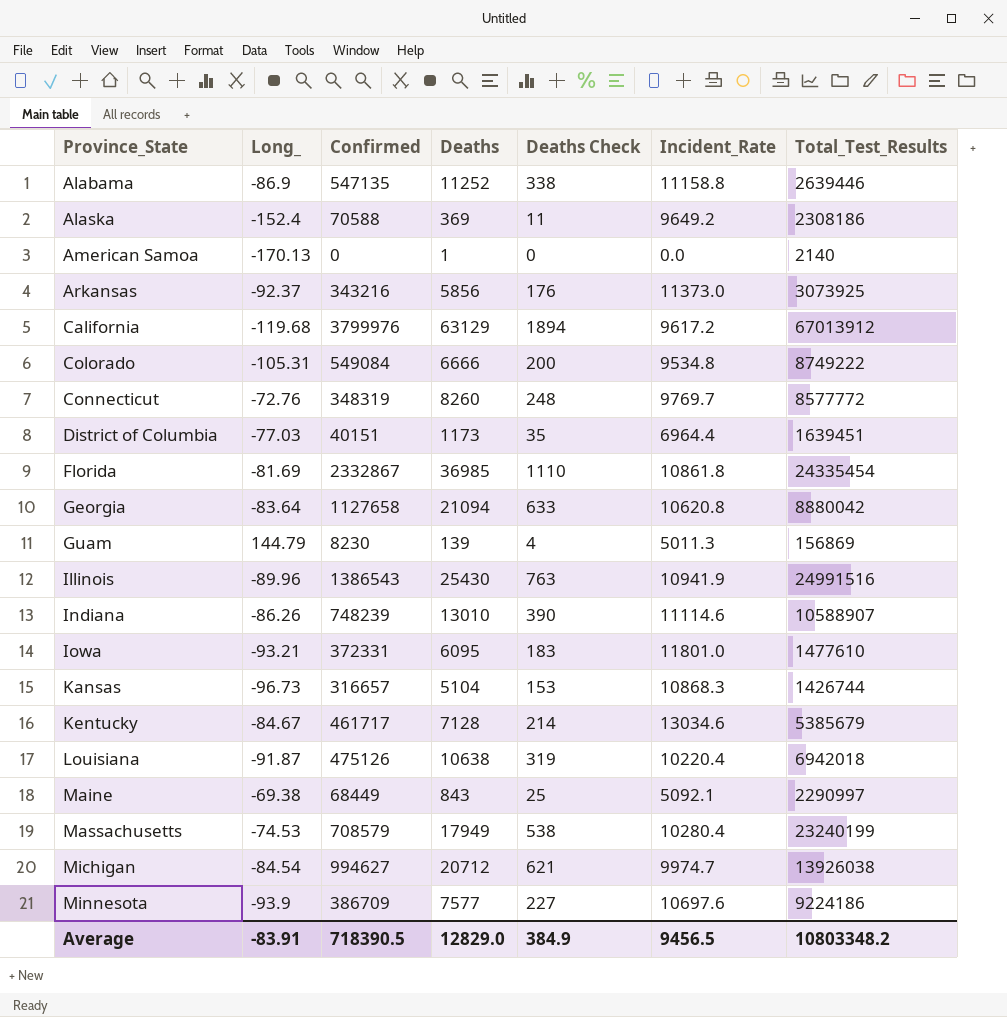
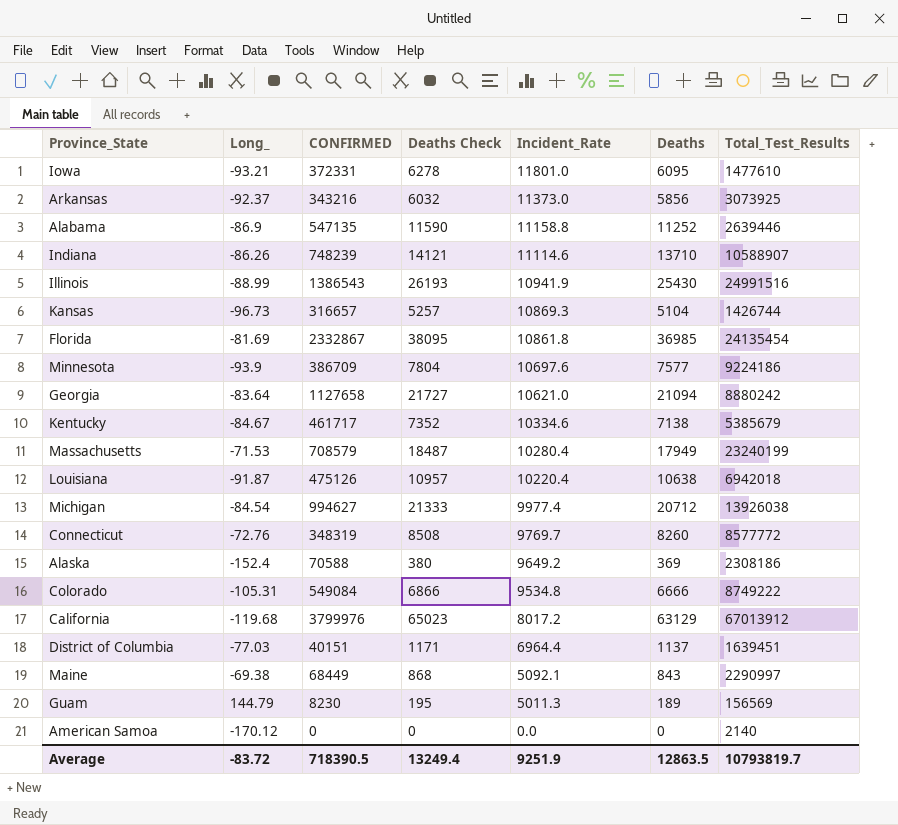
row order: Province_State ascending -> Incident_Rate descending
column name: Confirmed -> CONFIRMED
column Deaths Check | formula: [Deaths] * 0.03 -> [Deaths] * 1.03
column Deaths | position: 4 -> 6
Indiana | Deaths: 13010 -> 13710
Illinois | Long_: -89.96 -> -88.99
Kansas | Incident_Rate: 10868.3 -> 10869.3
Florida | Total_Test_Results: 24335454 -> 24135454
Georgia | Incident_Rate: 10620.8 -> 10621.0
Georgia | Total_Test_Results: 8880042 -> 8880242
Kentucky | Incident_Rate: 13034.6 -> 10334.6
Kentucky | Deaths: 7128 -> 7138
Massachusetts | Long_: -74.53 -> -71.53
Michigan | Incident_Rate: 9974.7 -> 9977.4
California | Incident_Rate: 9617.2 -> 8017.2
District of Columbia | Deaths: 1173 -> 1137
Guam | Deaths: 139 -> 189
Guam | Total_Test_Results: 156869 -> 156569
American Samoa | Long_: -170.13 -> -170.12
American Samoa | Deaths: 1 -> 0
Average | Long_: -83.91 -> -83.72
Average | Deaths Check: 384.9 -> 13249.4
Average | Incident_Rate: 9456.5 -> 9251.9
Average | Deaths: 12829.0 -> 12863.5
Average | Total_Test_Results: 10803348.2 -> 10793819.7

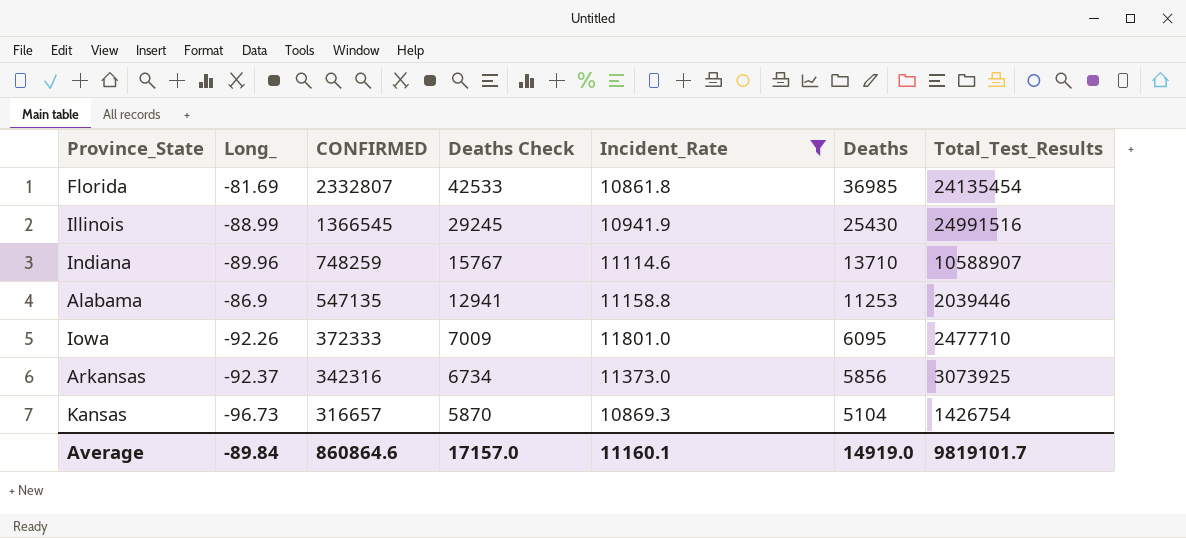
filter: none -> Incident_Rate >= 10861.8
row order: Incident_Rate descending -> CONFIRMED descending
column Deaths Check | formula: [Deaths] * 1.03 -> [Deaths] * 1.15
Florida | CONFIRMED: 2332867 -> 2332807
Illinois | CONFIRMED: 1386543 -> 1366545
Indiana | Long_: -86.26 -> -89.96
Indiana | CONFIRMED: 748239 -> 748259
Alabama | Deaths: 11252 -> 11253
Alabama | Total_Test_Results: 2639446 -> 2039446
Iowa | Long_: -93.21 -> -92.26
Iowa | CONFIRMED: 372331 -> 372333
Iowa | Total_Test_Results: 1477610 -> 2477710
Arkansas | CONFIRMED: 343216 -> 342316
Kansas | Total_Test_Results: 1426744 -> 1426754
Average | Long_: -83.72 -> -89.84
Average | CONFIRMED: 718390.5 -> 860864.6
Average | Deaths Check: 13249.4 -> 17157.0
Average | Incident_Rate: 9251.9 -> 11160.1
Average | Deaths: 12863.5 -> 14919.0
Average | Total_Test_Results: 10793819.7 -> 9819101.7

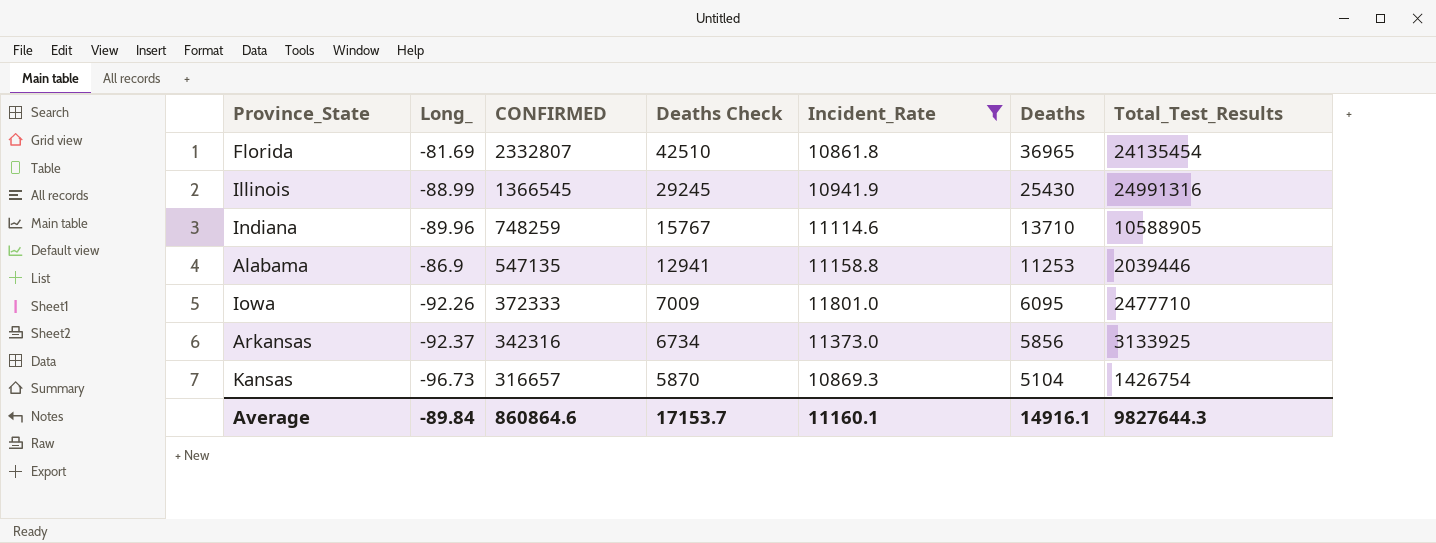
Florida | Deaths Check: 42533 -> 42510
Florida | Deaths: 36985 -> 36965
Illinois | Total_Test_Results: 24991516 -> 24991316
Indiana | Total_Test_Results: 10588907 -> 10588905
Arkansas | Total_Test_Results: 3073925 -> 3133925
Average | Deaths Check: 17157.0 -> 17153.7
Average | Deaths: 14919.0 -> 14916.1
Average | Total_Test_Results: 9819101.7 -> 9827644.3

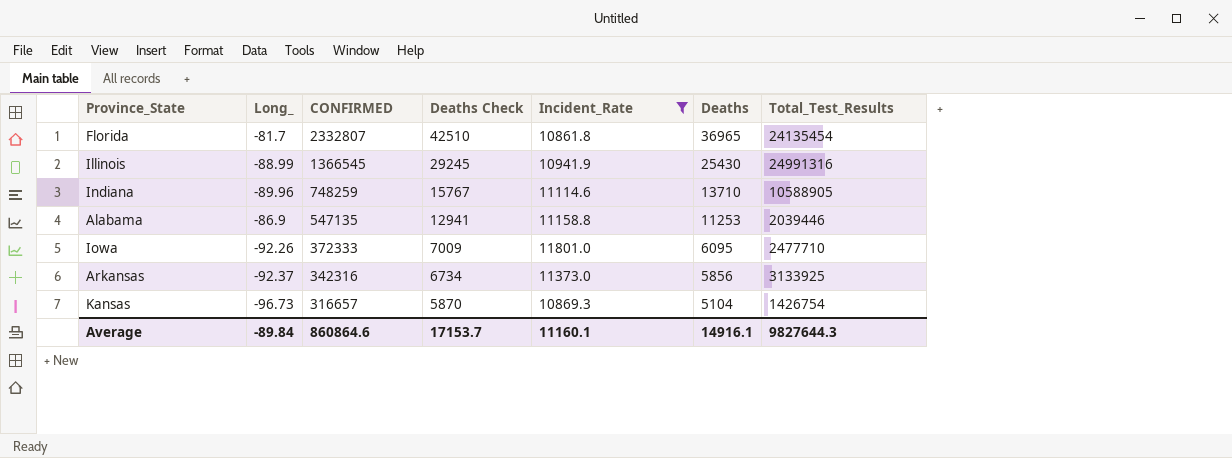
Florida | Long_: -81.69 -> -81.7

